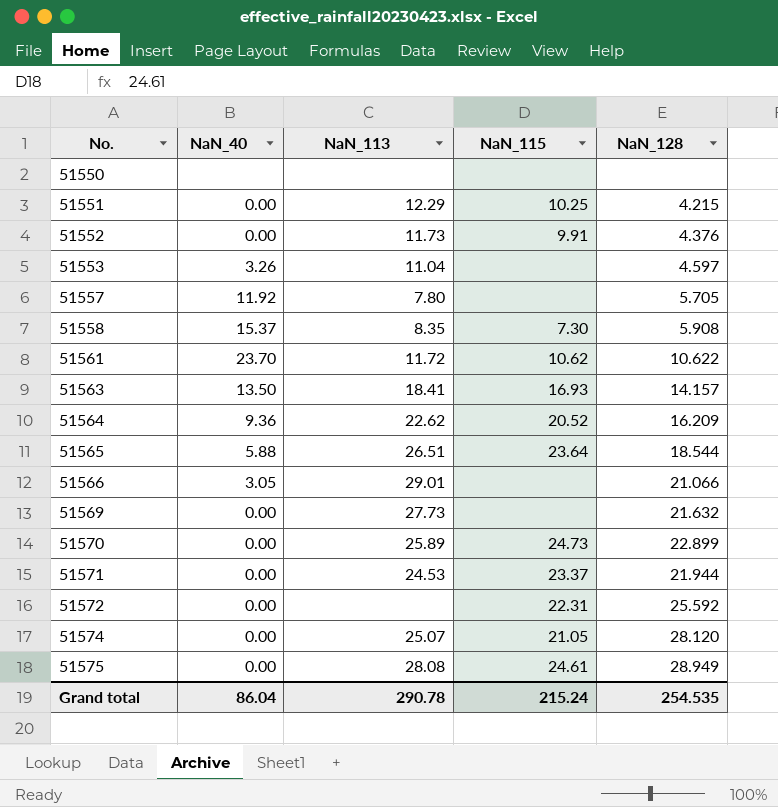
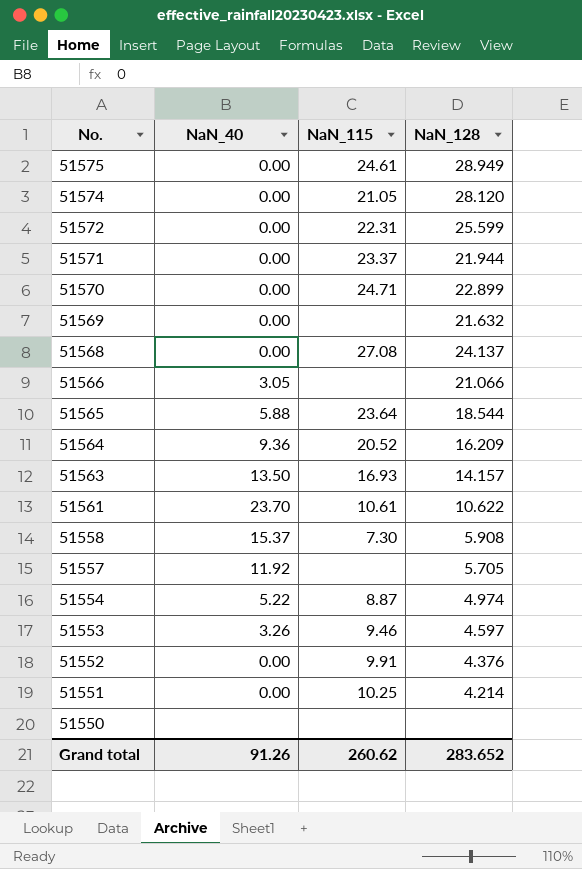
row order: No. ascending -> No. descending
column NaN_113 | position: 3 -> none
51572 | NaN_128: 25.592 -> 25.599
51570 | NaN_115: 24.73 -> 24.71
row 51568: none -> 0.00 | 27.08 | 24.137
51561 | NaN_115: 10.62 -> 10.61
row 51554: none -> 5.22 | 8.87 | 4.974
51553 | NaN_115: none -> 9.46
51551 | NaN_128: 4.215 -> 4.214
Grand total | NaN_40: 86.04 -> 91.26
Grand total | NaN_115: 215.24 -> 260.62
Grand total | NaN_128: 254.535 -> 283.652

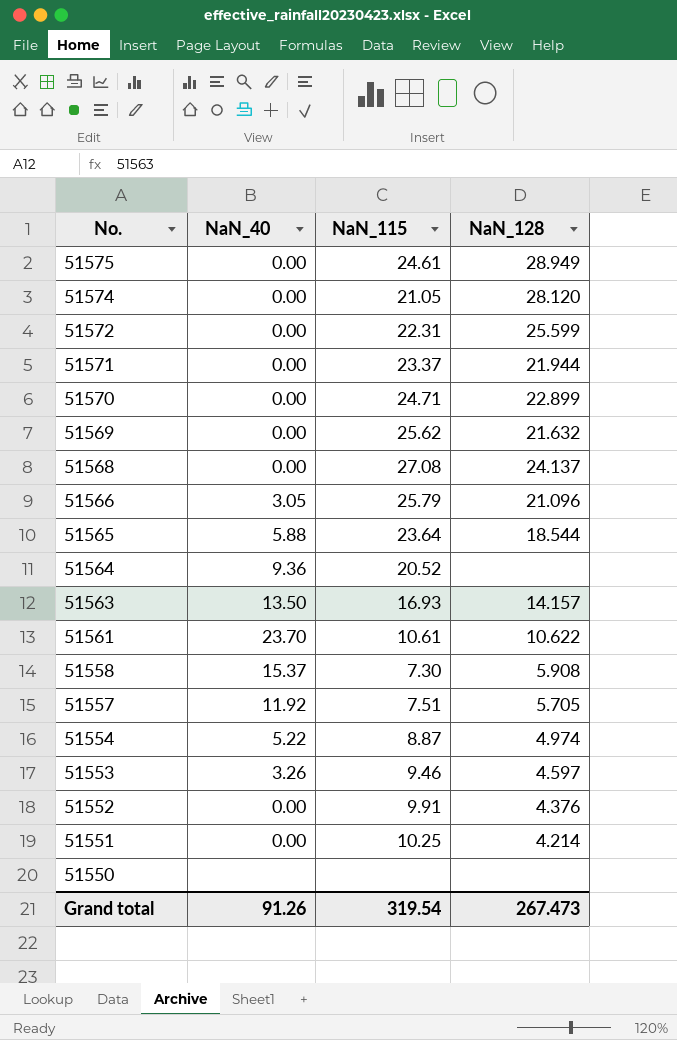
51569 | NaN_115: none -> 25.62
51566 | NaN_115: none -> 25.79
51566 | NaN_128: 21.066 -> 21.096
51564 | NaN_128: 16.209 -> none
51557 | NaN_115: none -> 7.51
Grand total | NaN_115: 260.62 -> 319.54
Grand total | NaN_128: 283.652 -> 267.473

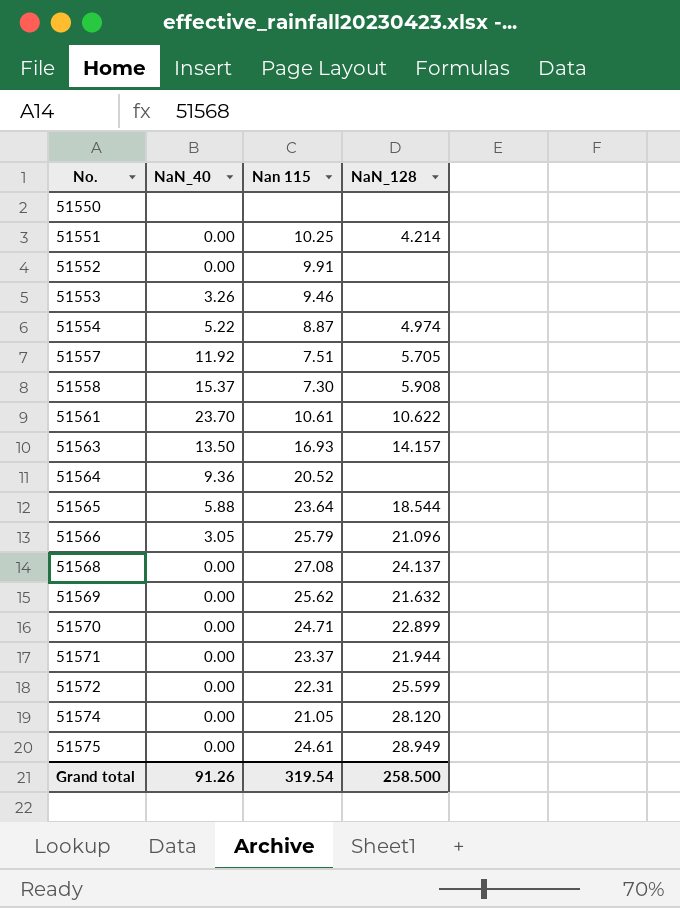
row order: No. descending -> No. ascending
column name: NaN_115 -> Nan 115
51552 | NaN_128: 4.376 -> none
51553 | NaN_128: 4.597 -> none
Grand total | NaN_128: 267.473 -> 258.500

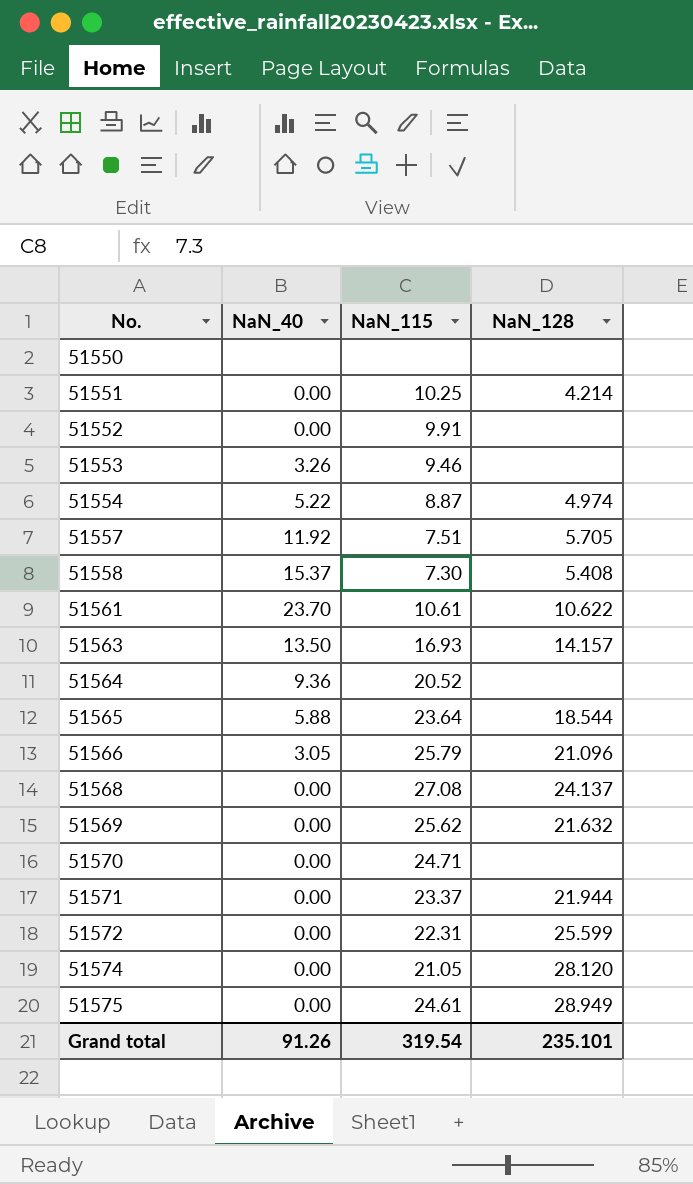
column name: Nan 115 -> NaN_115
51558 | NaN_128: 5.908 -> 5.408
51570 | NaN_128: 22.899 -> none
Grand total | NaN_128: 258.500 -> 235.101

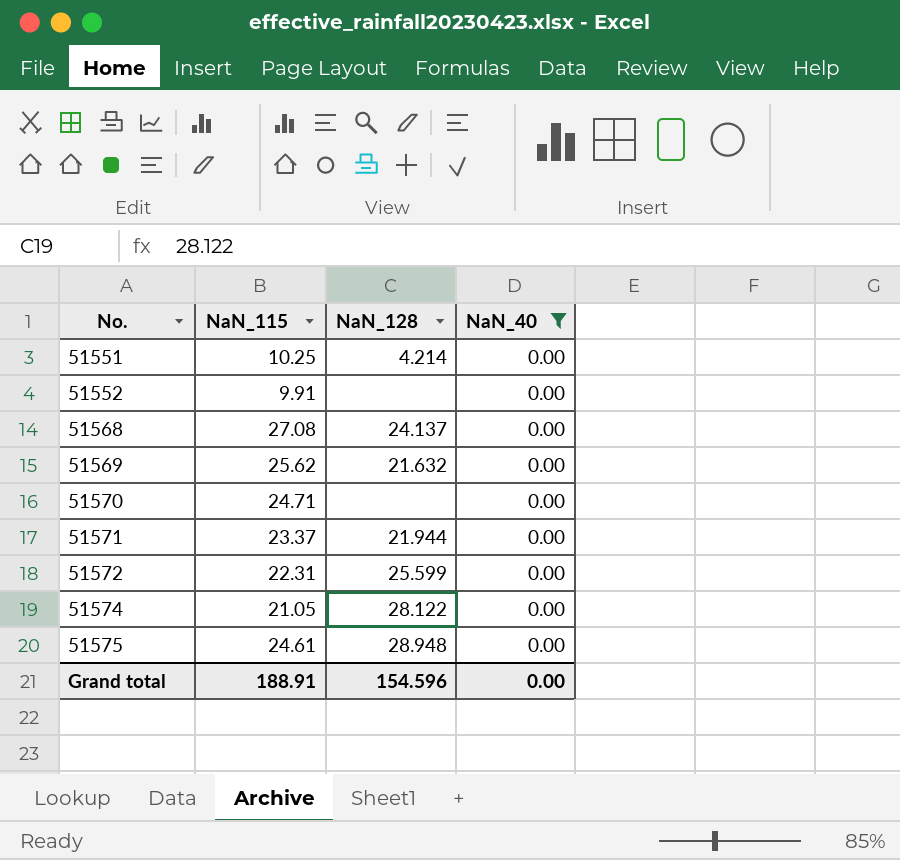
filter: none -> NaN_40 = 0.00
column NaN_40 | position: 2 -> 4
51574 | NaN_128: 28.120 -> 28.122
51575 | NaN_128: 28.949 -> 28.948
Grand total | NaN_115: 319.54 -> 188.91
Grand total | NaN_128: 235.101 -> 154.596
Grand total | NaN_40: 91.26 -> 0.00

